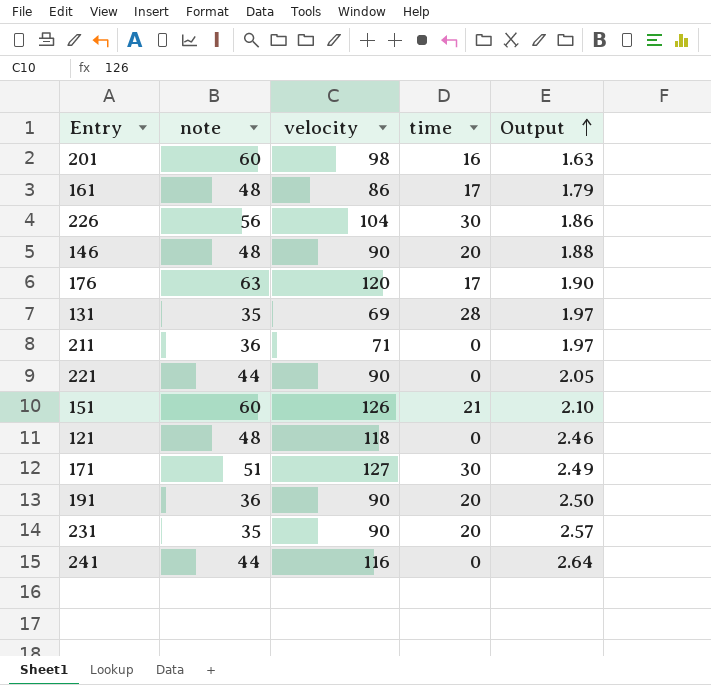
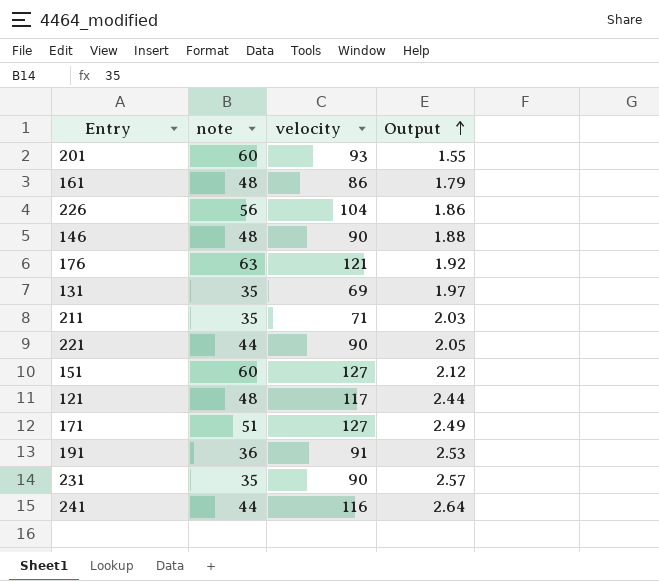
column time | position: 4 -> none
201 | velocity: 98 -> 93
201 | Output: 1.63 -> 1.55
176 | velocity: 120 -> 121
176 | Output: 1.90 -> 1.92
211 | note: 36 -> 35
211 | Output: 1.97 -> 2.03
151 | velocity: 126 -> 127
151 | Output: 2.10 -> 2.12
121 | velocity: 118 -> 117
121 | Output: 2.46 -> 2.44
191 | velocity: 90 -> 91
191 | Output: 2.50 -> 2.53

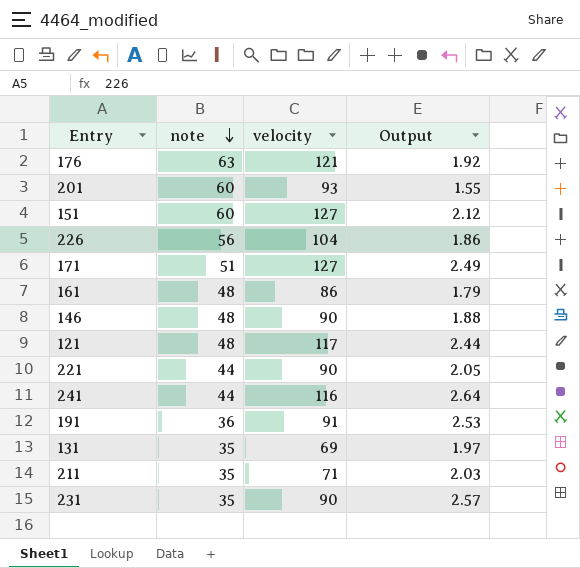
row order: Output ascending -> note descending

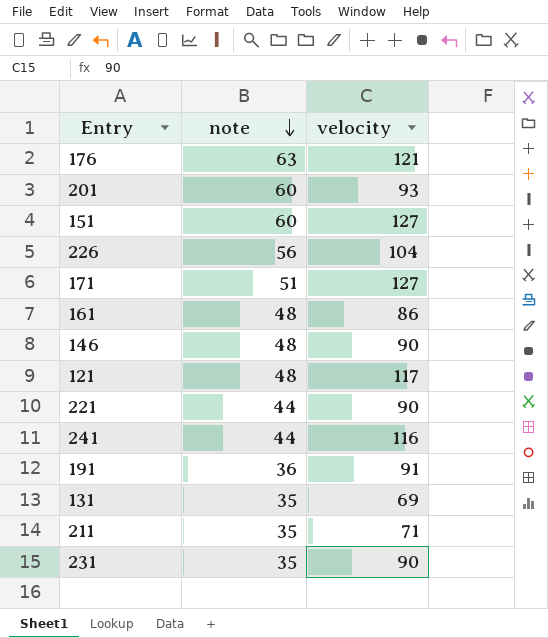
column Output | formula: [velocity] / [note] -> none

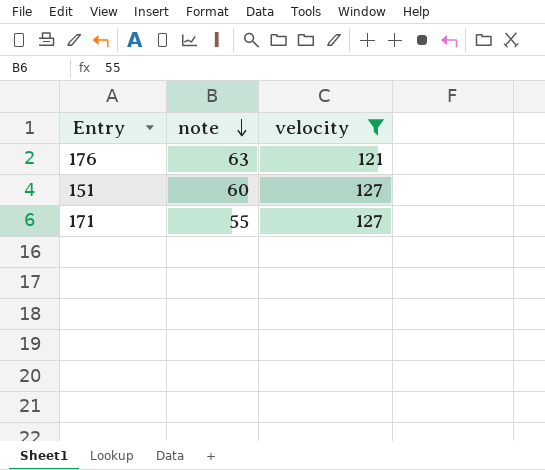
filter: none -> velocity >= 121
171 | note: 51 -> 55

